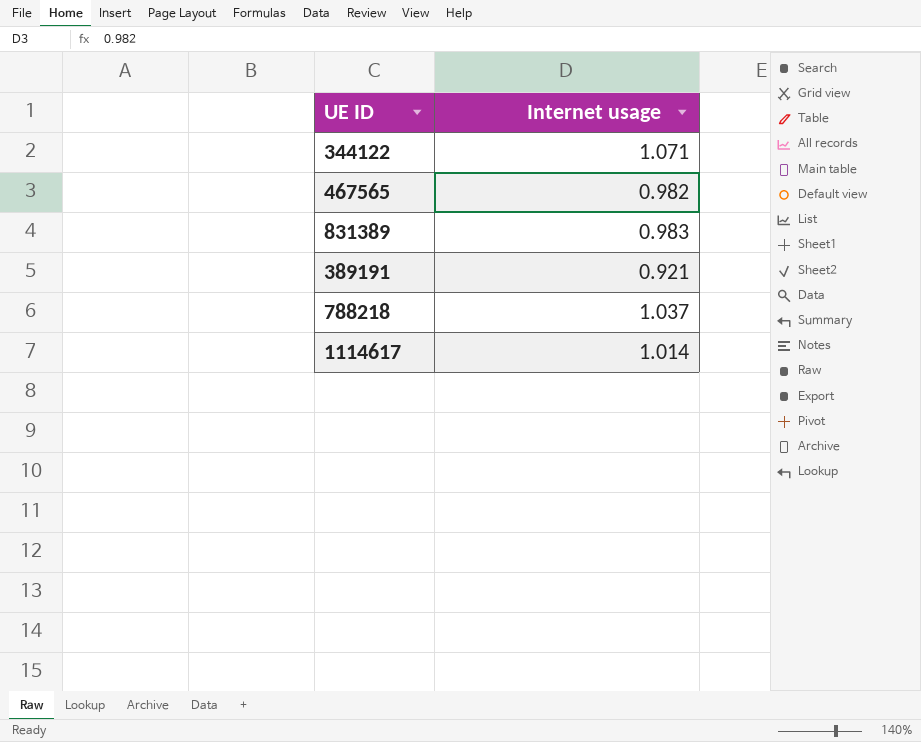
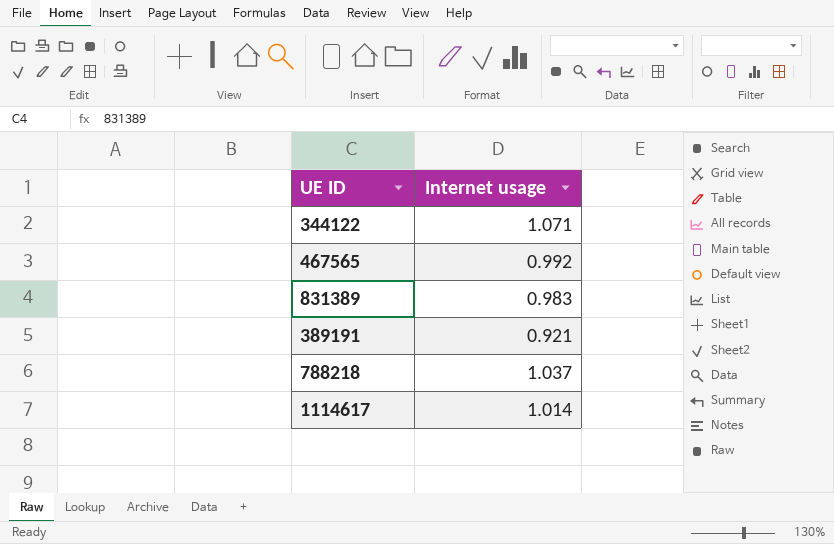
467565 | Internet usage: 0.982 -> 0.992

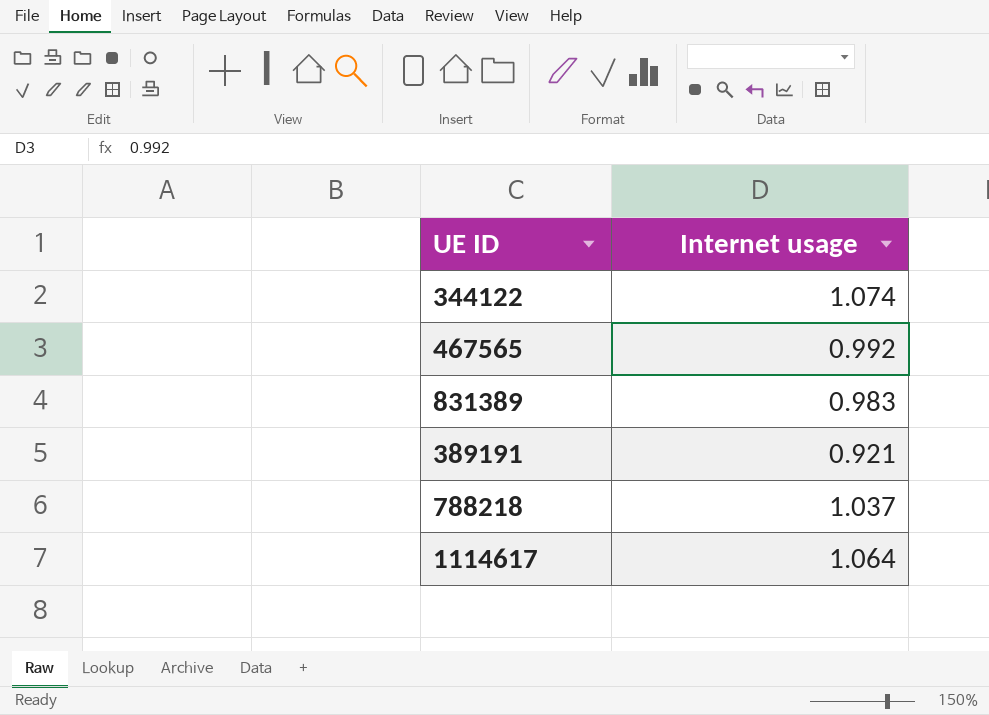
344122 | Internet usage: 1.071 -> 1.074
1114617 | Internet usage: 1.014 -> 1.064

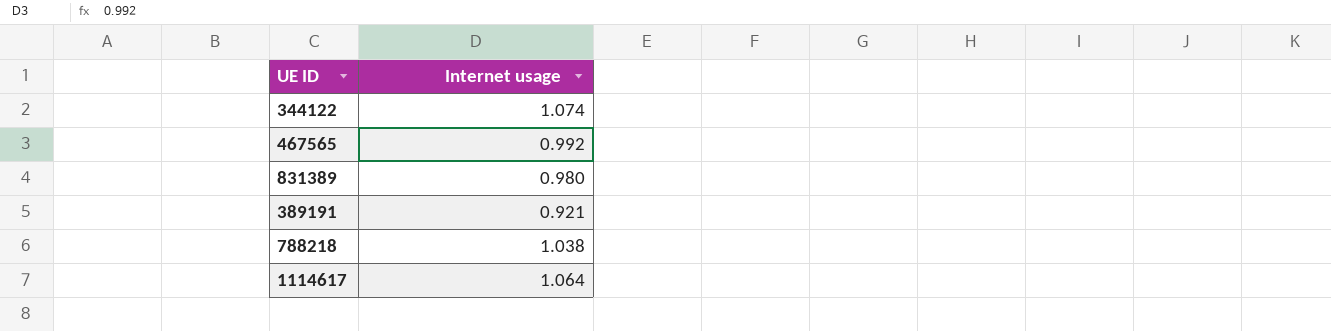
831389 | Internet usage: 0.983 -> 0.980
788218 | Internet usage: 1.037 -> 1.038

